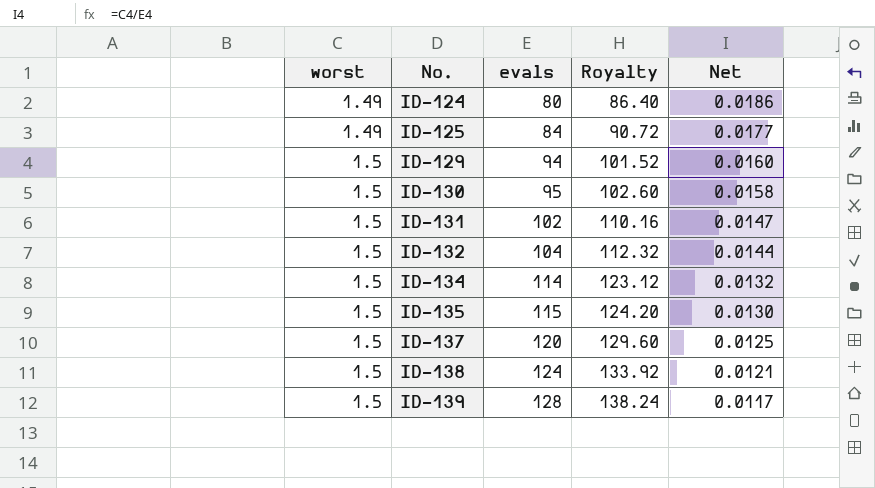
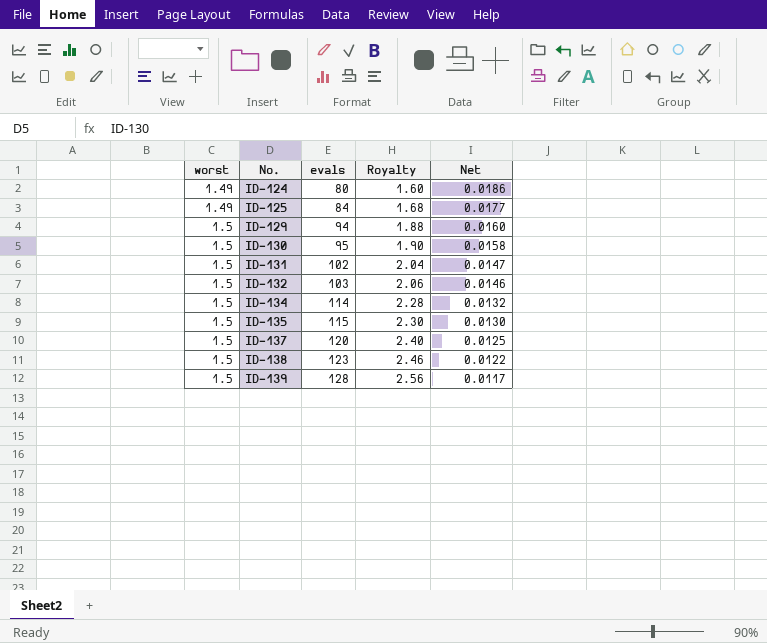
column Royalty | formula: [evals] * 1.08 -> [evals] * 0.02
ID-132 | evals: 104 -> 103
ID-132 | Net: 0.0144 -> 0.0146
ID-138 | evals: 124 -> 123
ID-138 | Net: 0.0121 -> 0.0122

